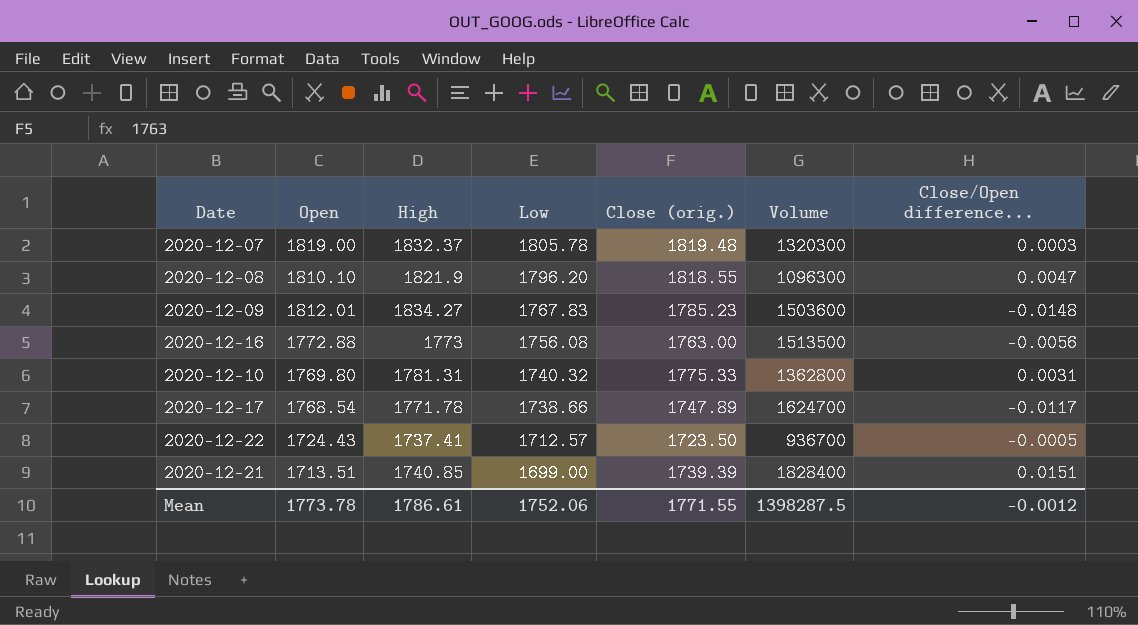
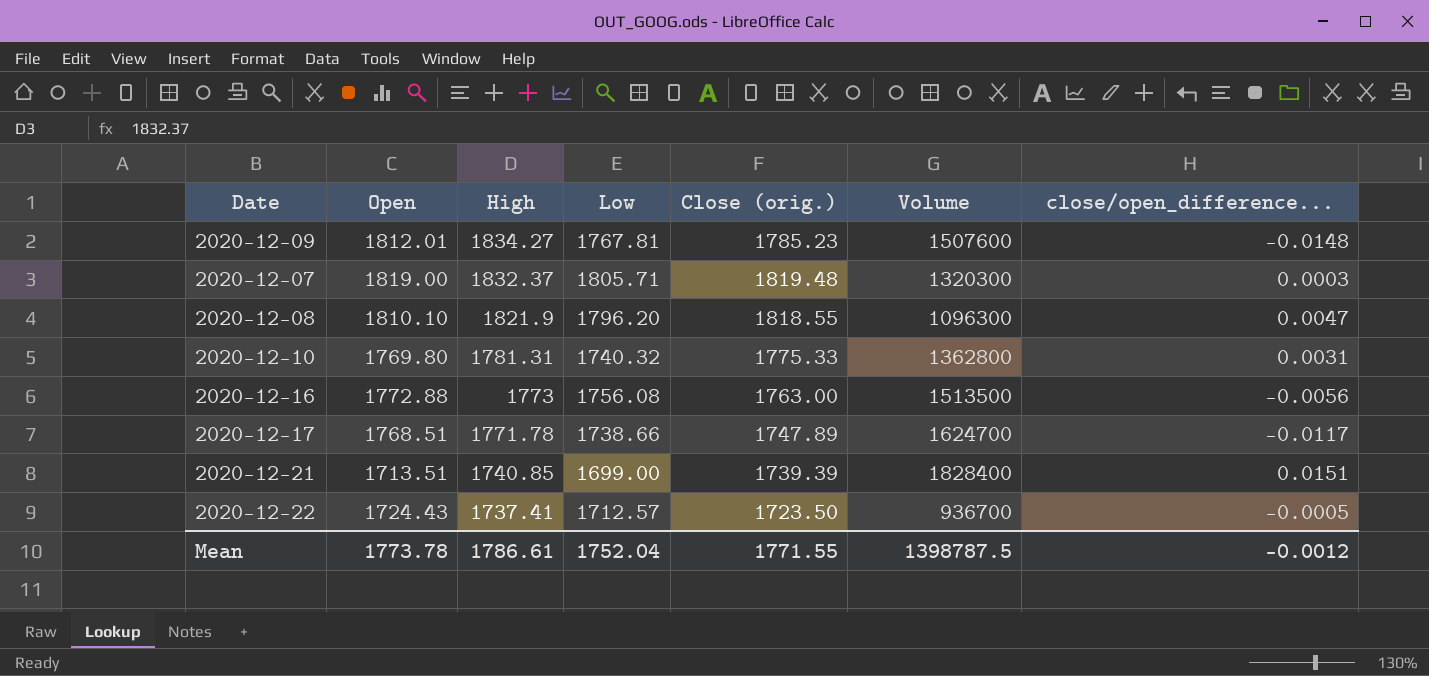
row order: Low descending -> High descending
column name: Close/Open difference... -> close/open_difference...
2020-12-09 | Low: 1767.83 -> 1767.81
2020-12-09 | Volume: 1503600 -> 1507600
2020-12-07 | Low: 1805.78 -> 1805.71
2020-12-17 | Open: 1768.54 -> 1768.51
Mean | Low: 1752.06 -> 1752.04
Mean | Volume: 1398287.5 -> 1398787.5

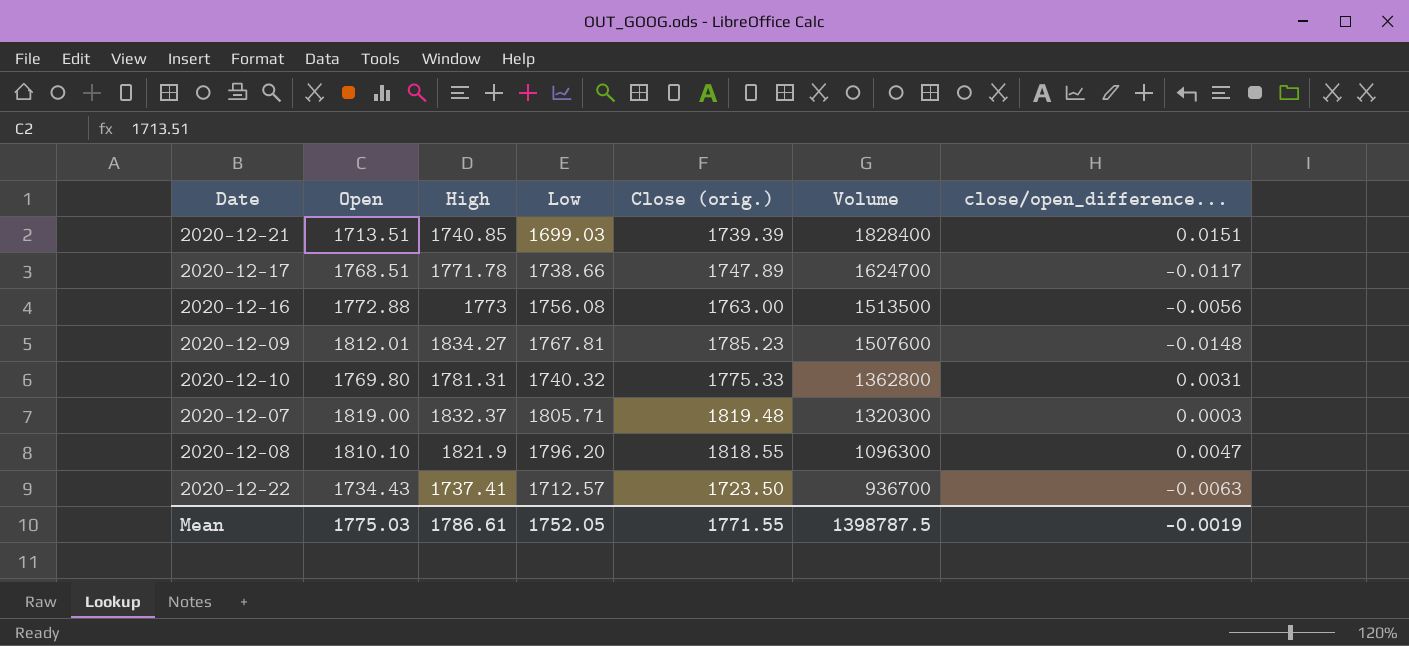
row order: High descending -> Volume descending
2020-12-21 | Low: 1699.00 -> 1699.03
2020-12-22 | Open: 1724.43 -> 1734.43
2020-12-22 | close/open_difference...: -0.0005 -> -0.0063
Mean | Open: 1773.78 -> 1775.03
Mean | Low: 1752.04 -> 1752.05
Mean | close/open_difference...: -0.0012 -> -0.0019

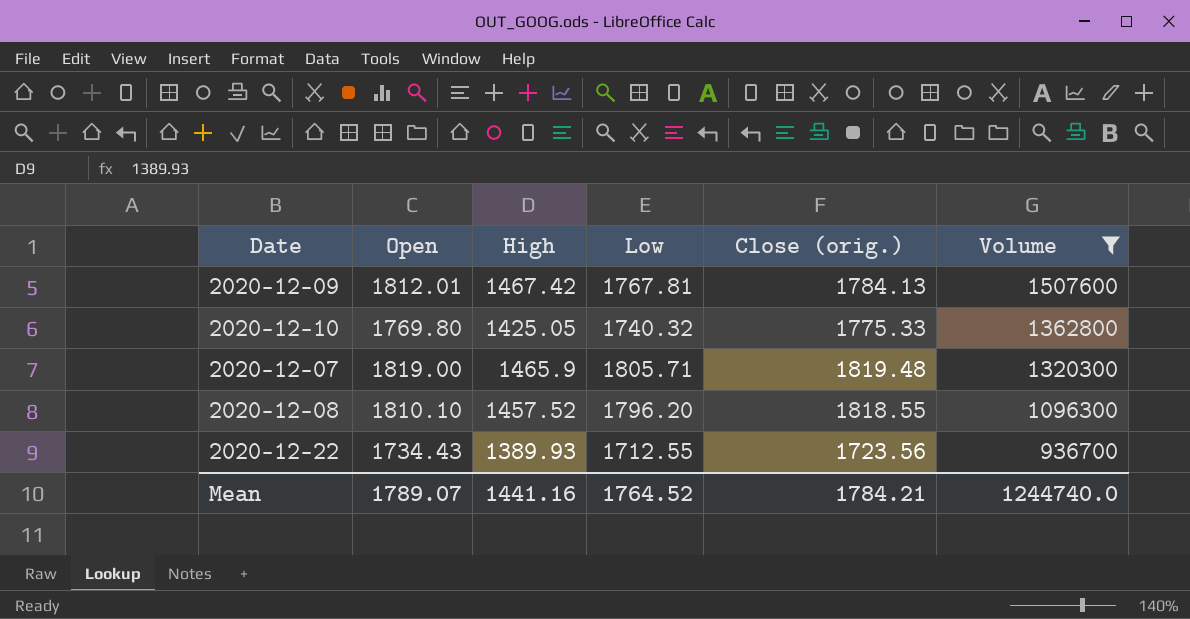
filter: none -> Volume <= 1507600
column close/open_difference... | formula: ([Close (orig.)] - [Open]) / [Open] -> none
2020-12-09 | High: 1834.27 -> 1467.42
2020-12-09 | Close (orig.): 1785.23 -> 1784.13
2020-12-10 | High: 1781.31 -> 1425.05
2020-12-07 | High: 1832.37 -> 1465.9
2020-12-08 | High: 1821.9 -> 1457.52
2020-12-22 | High: 1737.41 -> 1389.93
2020-12-22 | Low: 1712.57 -> 1712.55
2020-12-22 | Close (orig.): 1723.50 -> 1723.56
Mean | Open: 1775.03 -> 1789.07
Mean | High: 1786.61 -> 1441.16
Mean | Low: 1752.05 -> 1764.52
Mean | Close (orig.): 1771.55 -> 1784.21
Mean | Volume: 1398787.5 -> 1244740.0

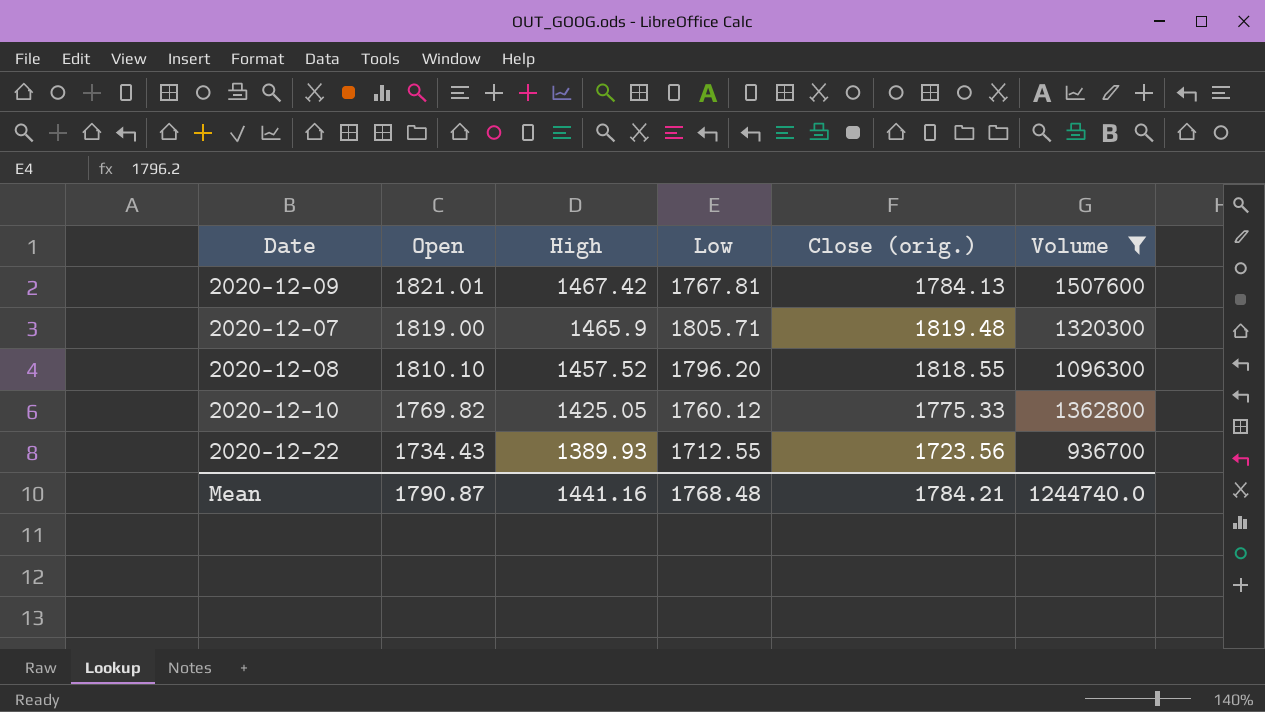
row order: Volume descending -> Open descending
2020-12-09 | Open: 1812.01 -> 1821.01
2020-12-10 | Open: 1769.80 -> 1769.82
2020-12-10 | Low: 1740.32 -> 1760.12
Mean | Open: 1789.07 -> 1790.87
Mean | Low: 1764.52 -> 1768.48

